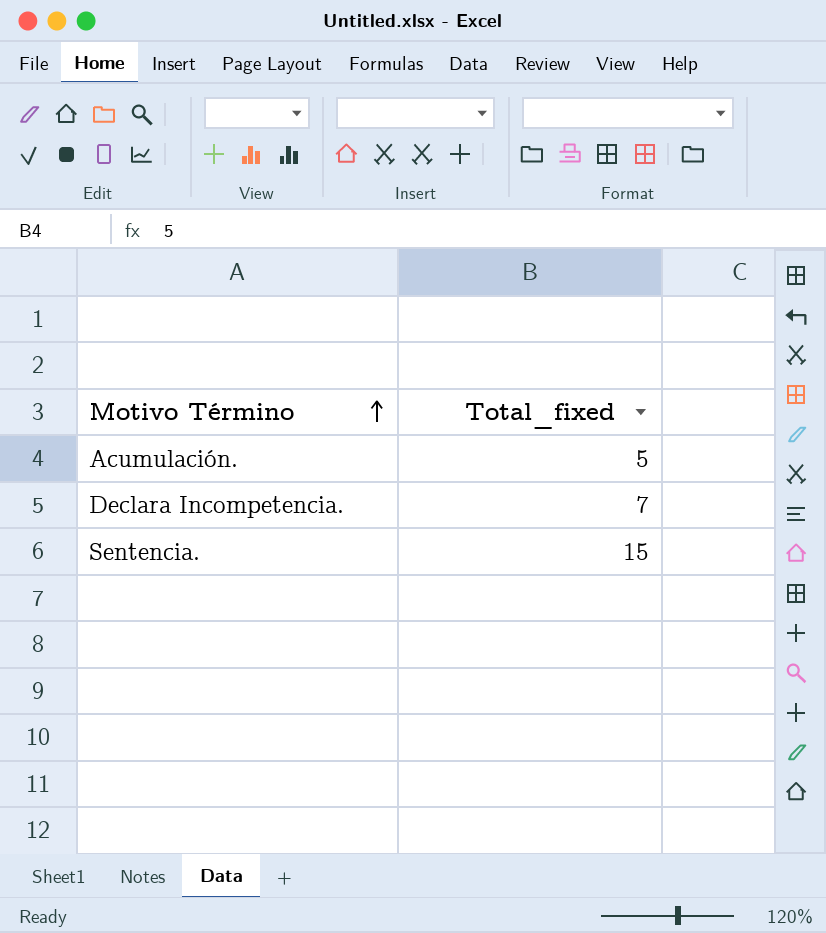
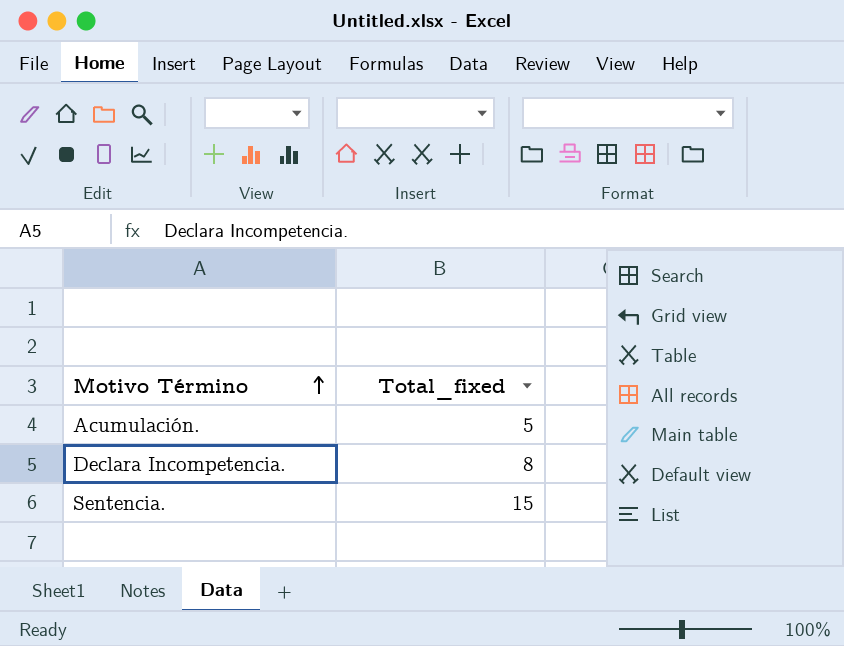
Declara Incompetencia. | Total_fixed: 7 -> 8

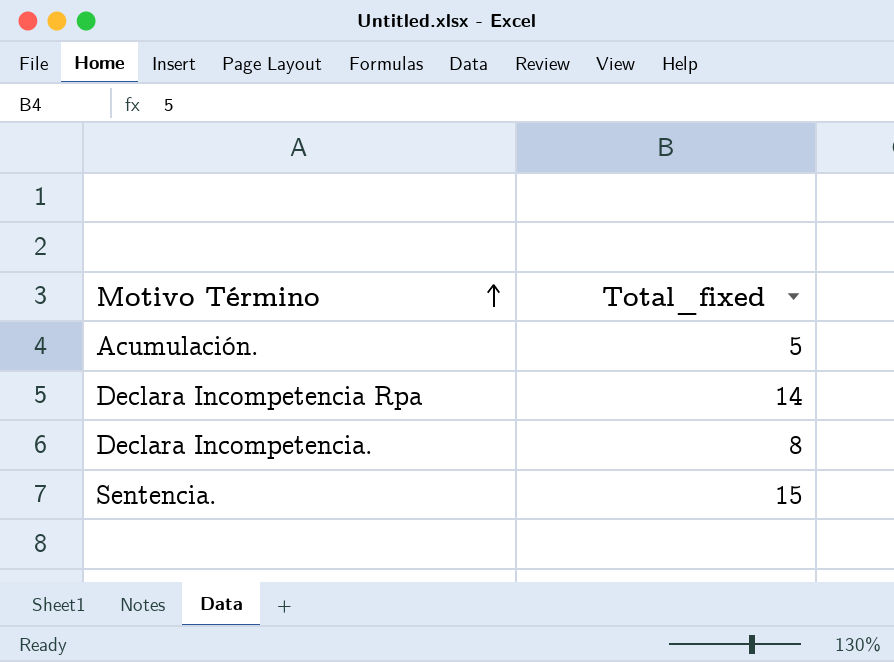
row Declara Incompetencia Rpa: none -> 14

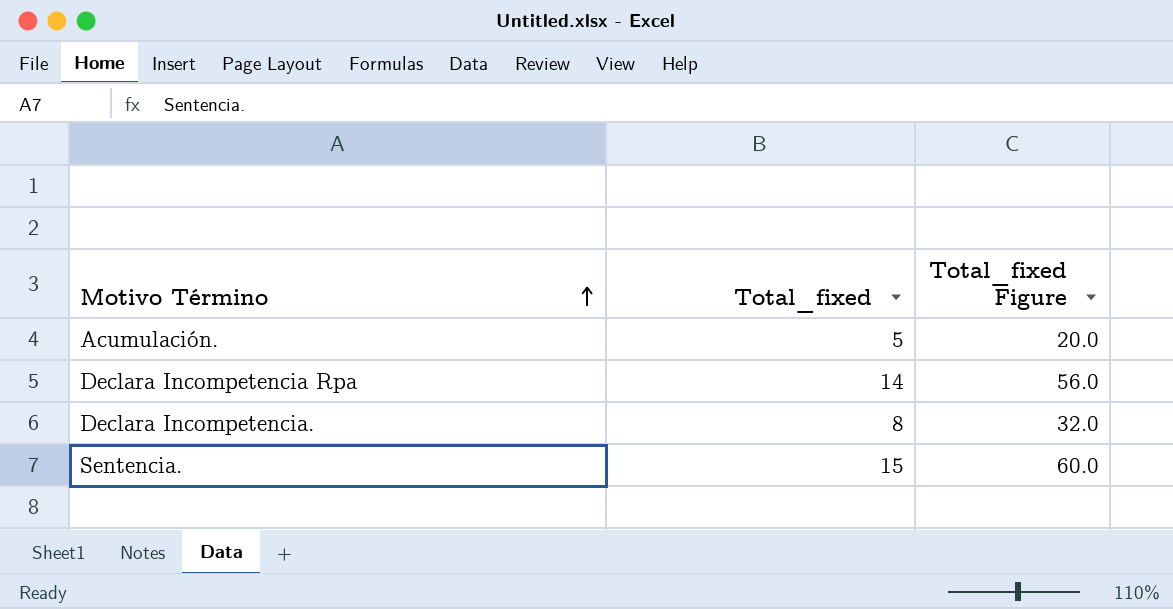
column Total_fixed Figure | formula: none -> [Total_fixed] * 4

